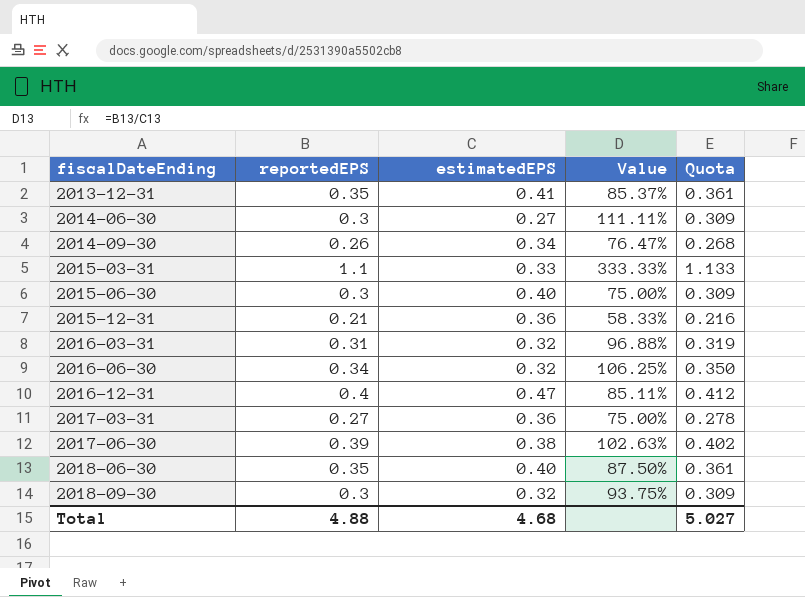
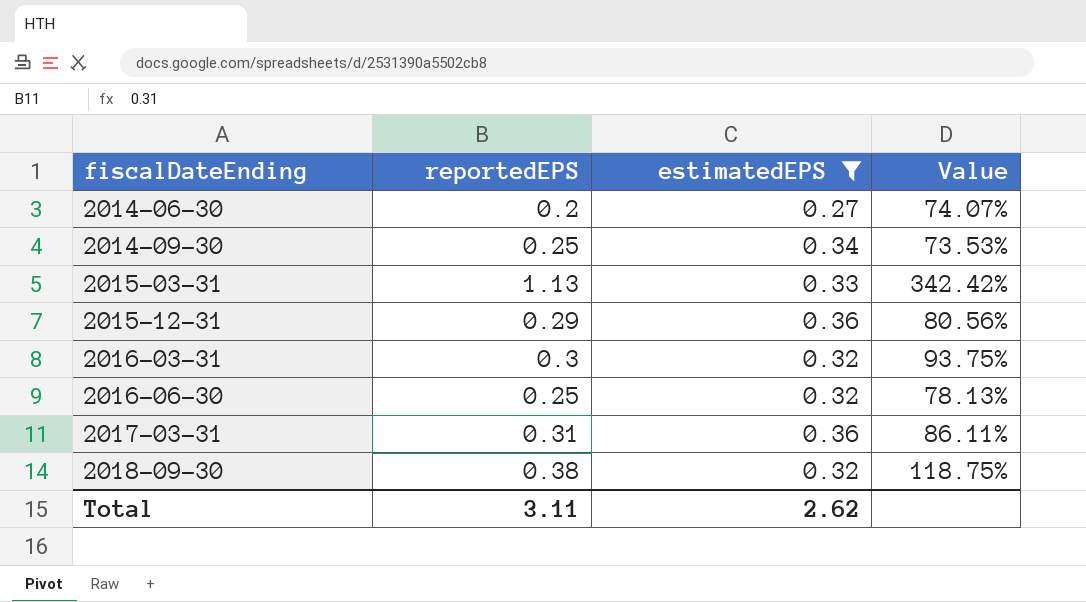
filter: none -> estimatedEPS <= 0.36
column Quota | formula: [reportedEPS] * 1.03 -> none
2014-06-30 | reportedEPS: 0.3 -> 0.2
2014-06-30 | Value: 111.11% -> 74.07%
2014-09-30 | reportedEPS: 0.26 -> 0.25
2014-09-30 | Value: 76.47% -> 73.53%
2015-03-31 | reportedEPS: 1.1 -> 1.13
2015-03-31 | Value: 333.33% -> 342.42%
2015-12-31 | reportedEPS: 0.21 -> 0.29
2015-12-31 | Value: 58.33% -> 80.56%
2016-03-31 | reportedEPS: 0.31 -> 0.3
2016-03-31 | Value: 96.88% -> 93.75%
2016-06-30 | reportedEPS: 0.34 -> 0.25
2016-06-30 | Value: 106.25% -> 78.13%
2017-03-31 | reportedEPS: 0.27 -> 0.31
2017-03-31 | Value: 75.00% -> 86.11%
2018-09-30 | reportedEPS: 0.3 -> 0.38
2018-09-30 | Value: 93.75% -> 118.75%
Total | reportedEPS: 4.88 -> 3.11
Total | estimatedEPS: 4.68 -> 2.62

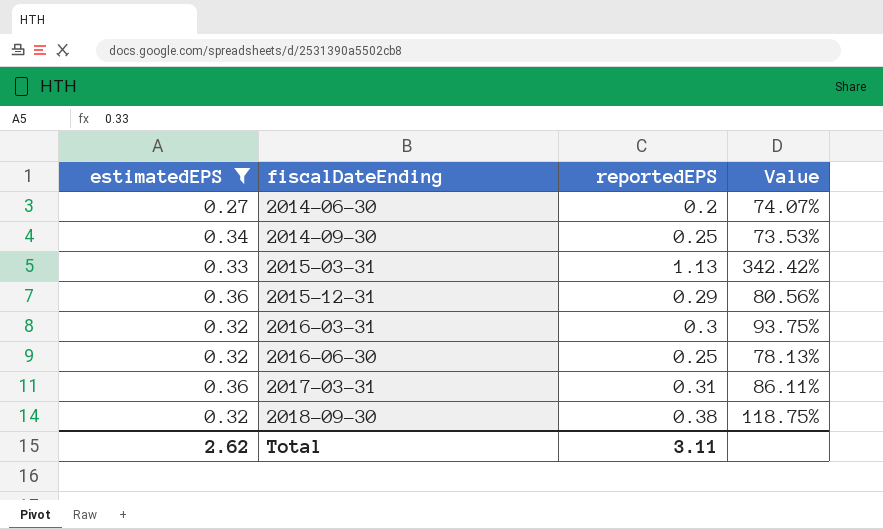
column estimatedEPS | position: 3 -> 1

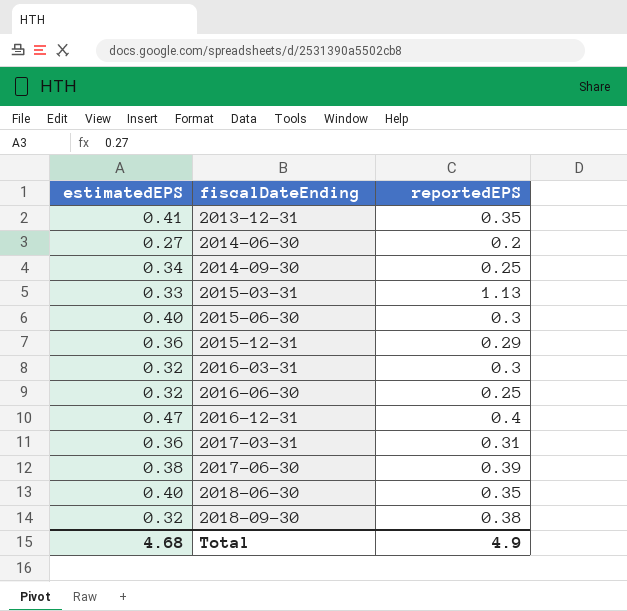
filter: estimatedEPS <= 0.36 -> none
column Value | formula: [reportedEPS] / [estimatedEPS] -> none
Total | estimatedEPS: 2.62 -> 4.68
Total | reportedEPS: 3.11 -> 4.9

